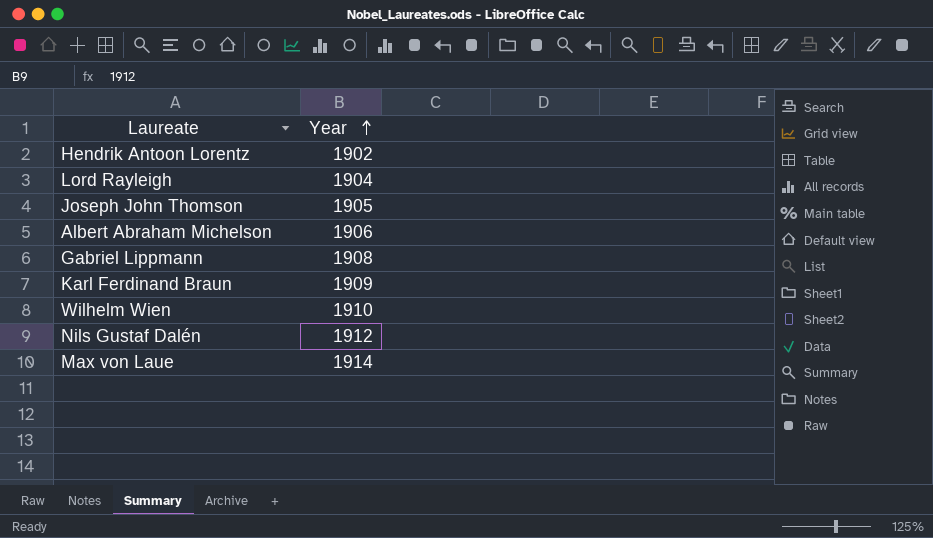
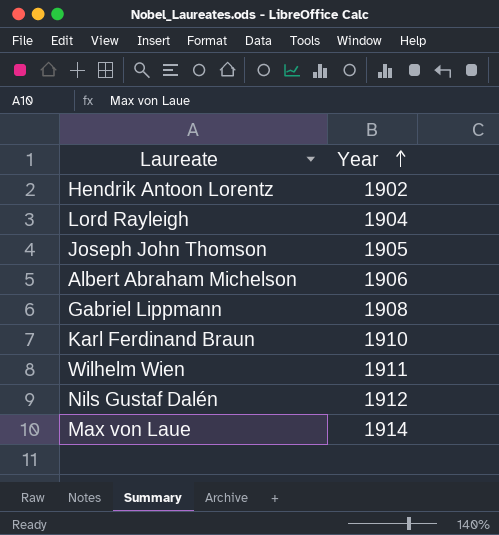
Karl Ferdinand Braun | Year: 1909 -> 1910
Wilhelm Wien | Year: 1910 -> 1911

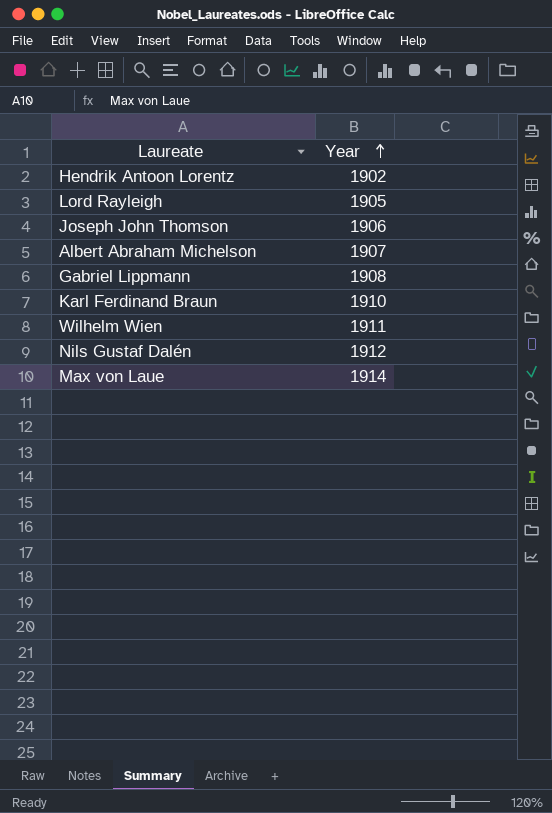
Lord Rayleigh | Year: 1904 -> 1905
Joseph John Thomson | Year: 1905 -> 1906
Albert Abraham Michelson | Year: 1906 -> 1907

